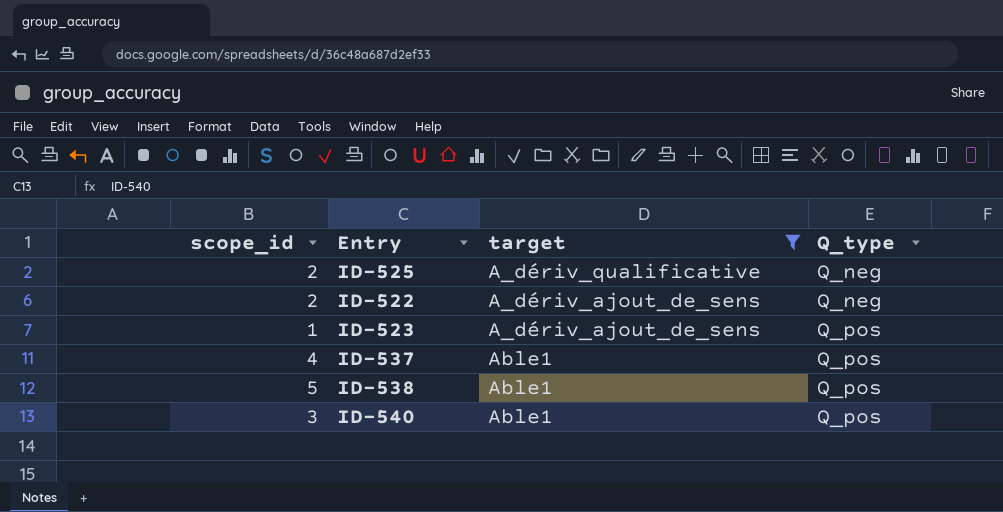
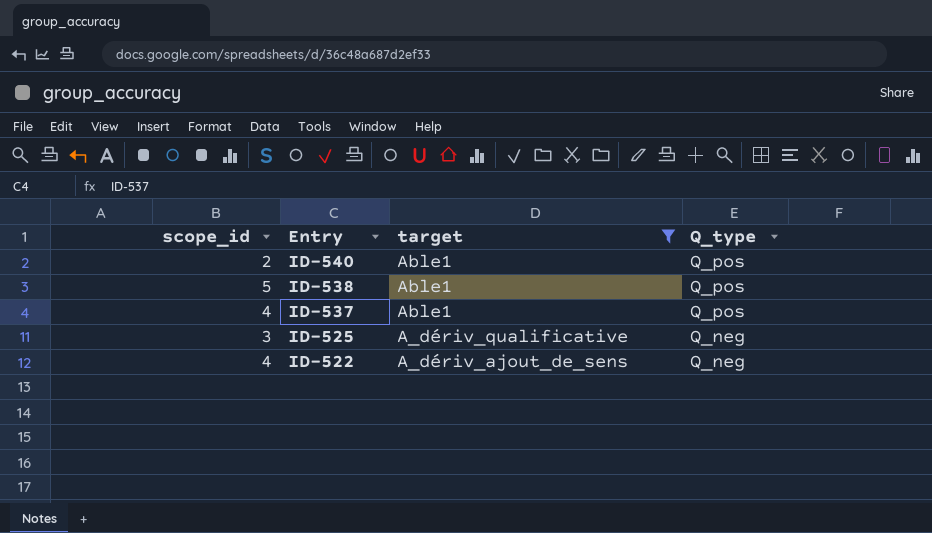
row order: Q_type ascending -> Entry descending
row ID-523: 1 | A_dériv_ajout_de_sens | Q_pos -> none
ID-540 | scope_id: 3 -> 2
ID-525 | scope_id: 2 -> 3
ID-522 | scope_id: 2 -> 4

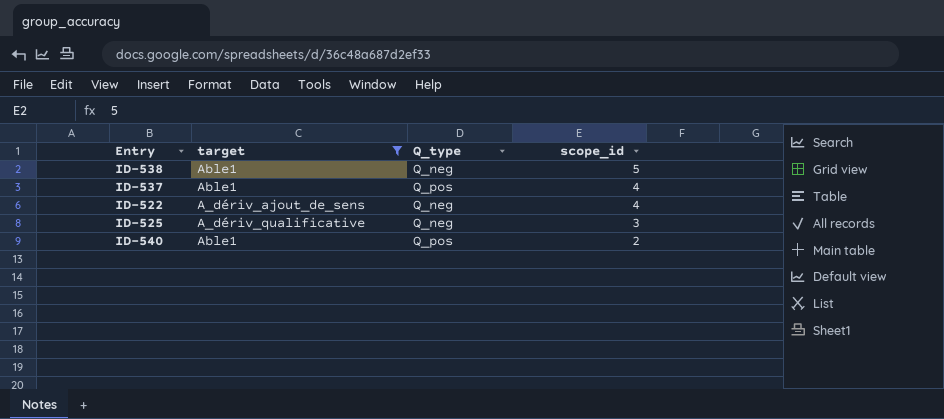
row order: Entry descending -> scope_id descending
column scope_id | position: 1 -> 4
ID-538 | Q_type: Q_pos -> Q_neg

